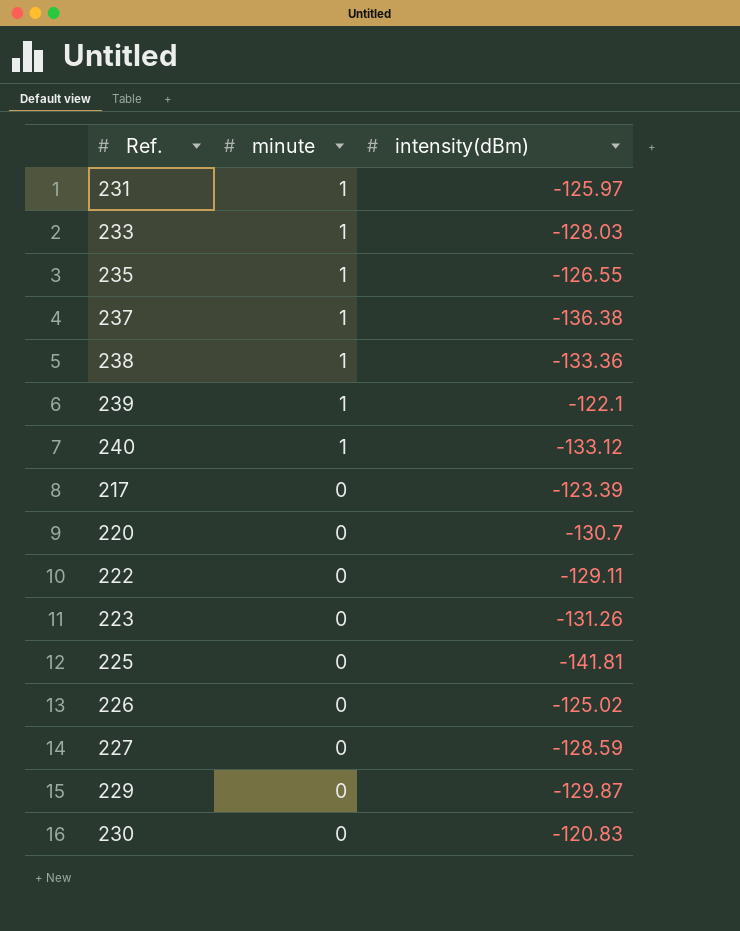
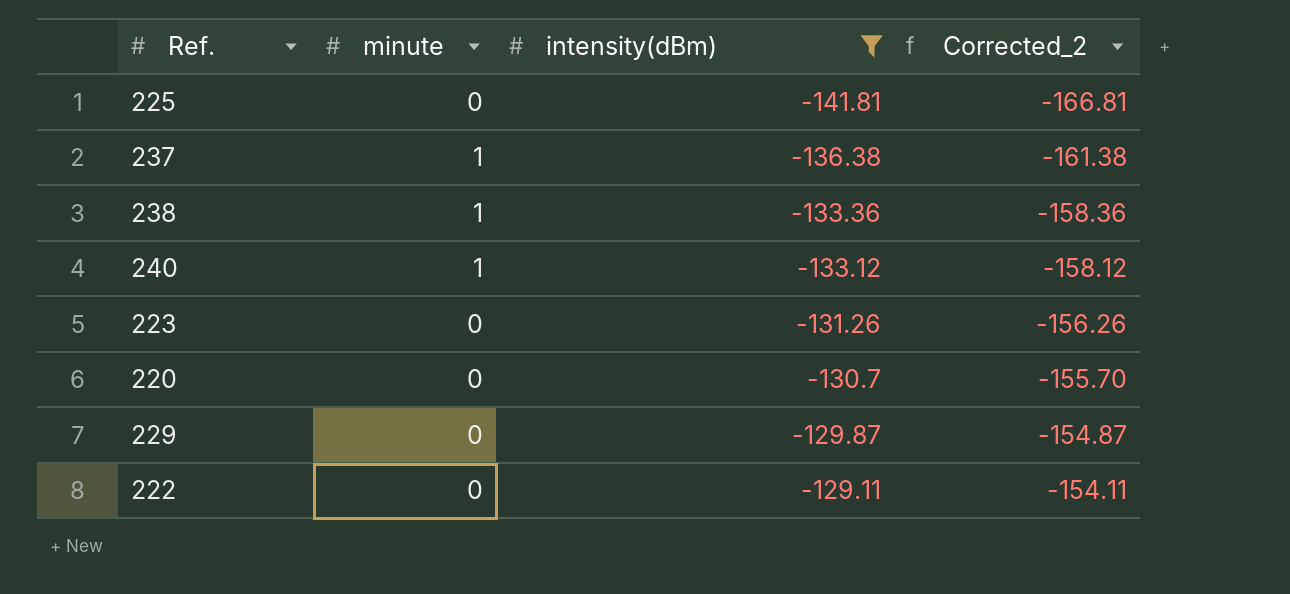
filter: none -> intensity(dBm) <= -129.11
row order: minute descending -> intensity(dBm) ascending
column Corrected_2 | formula: none -> [intensity(dBm)] - 25

